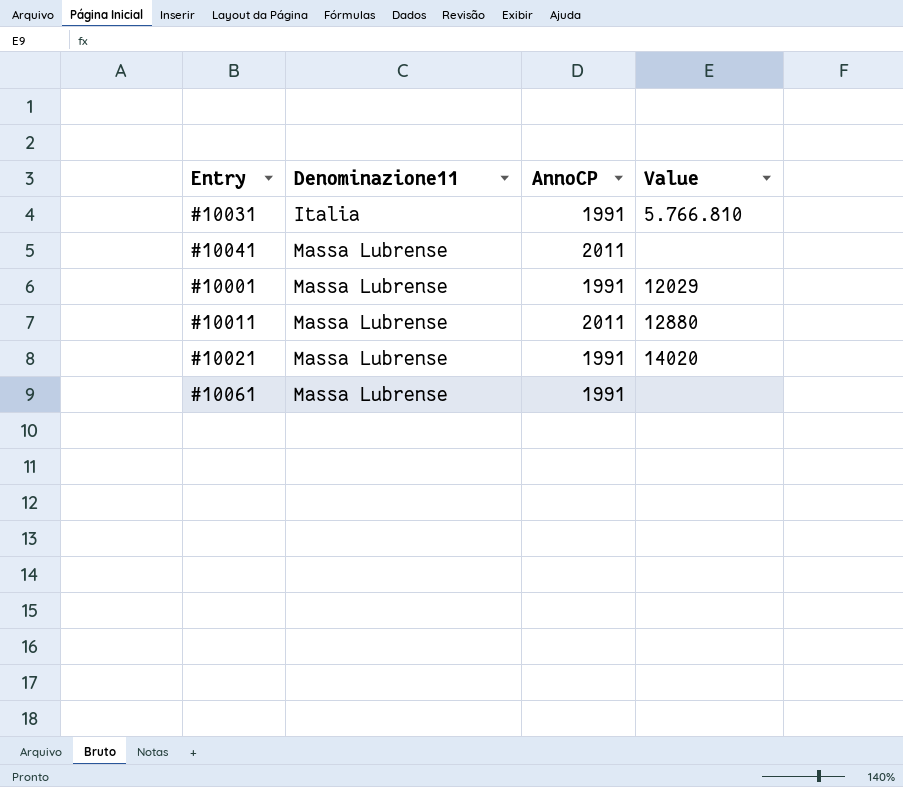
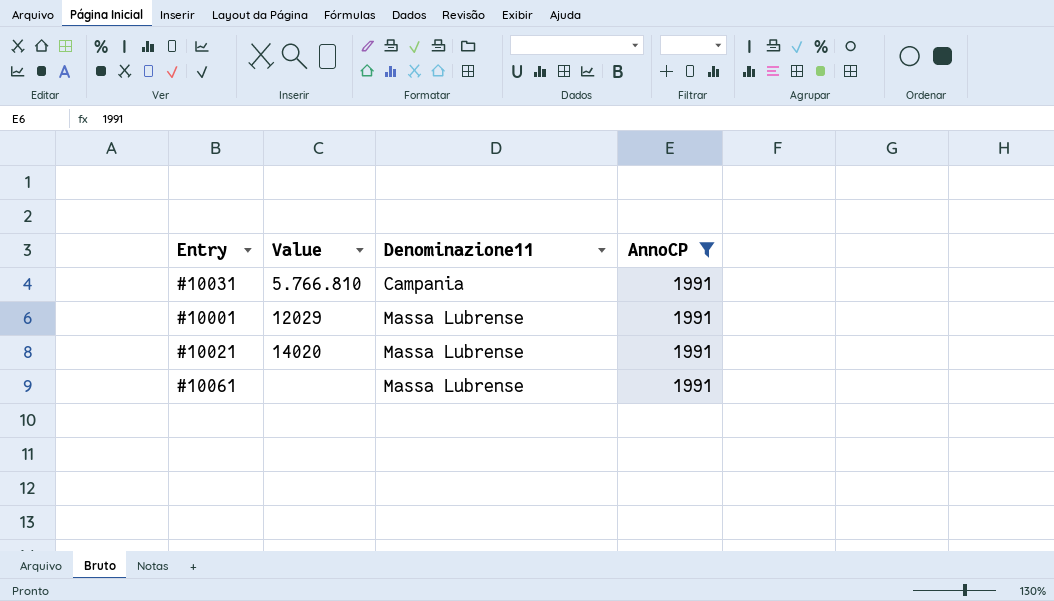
filter: none -> AnnoCP = 1991
column Value | position: 4 -> 2
#10031 | Denominazione11: Italia -> Campania

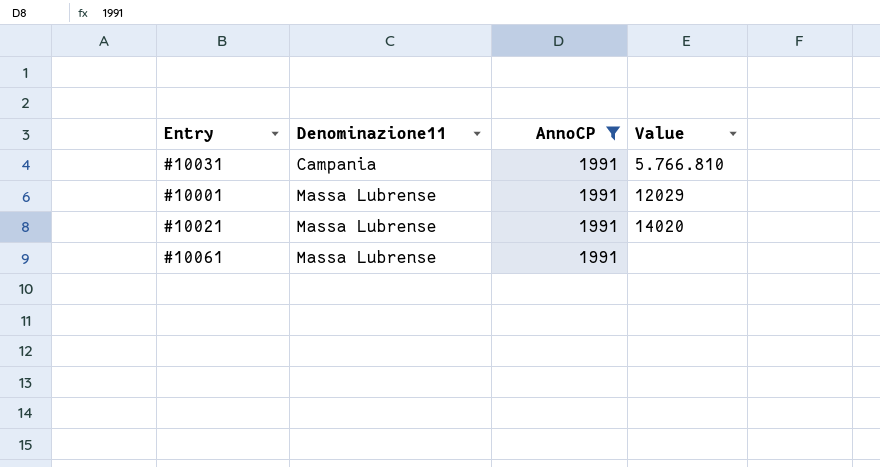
column Value | position: 2 -> 4

